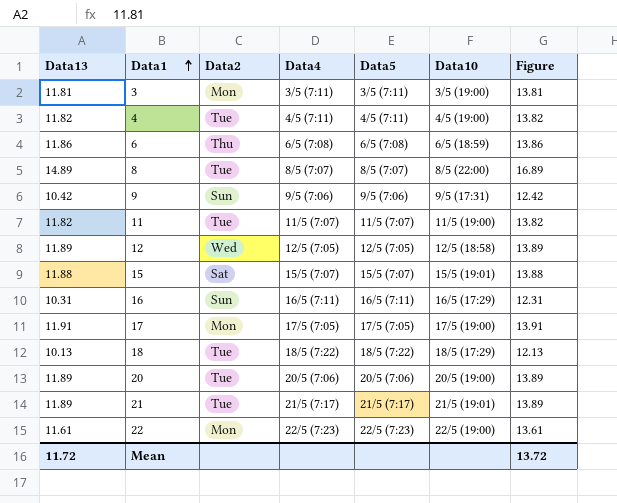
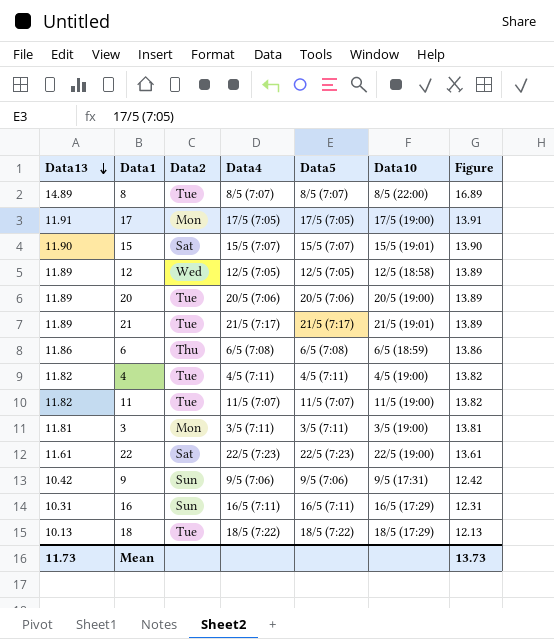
row order: Data1 ascending -> Data13 descending
15 | Data13: 11.88 -> 11.90
15 | Figure: 13.88 -> 13.90
22 | Data2: Mon -> Sat
Mean | Data13: 11.72 -> 11.73
Mean | Figure: 13.72 -> 13.73

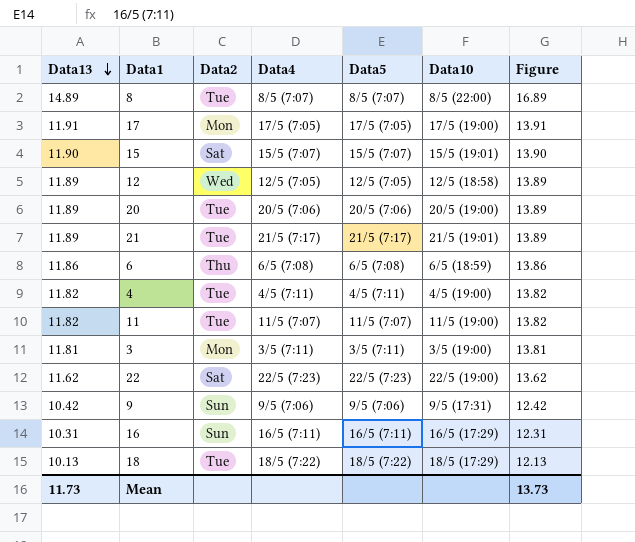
22 | Data13: 11.61 -> 11.62
22 | Figure: 13.61 -> 13.62

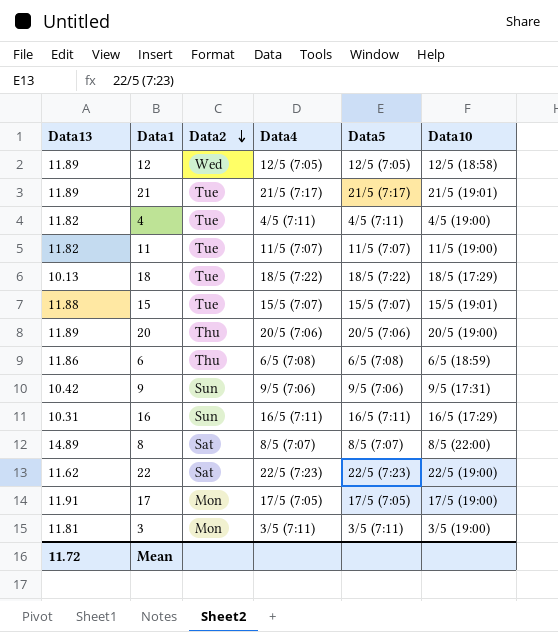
row order: Data13 descending -> Data2 descending
column Figure | formula: [Data13] + 2 -> none
15 | Data13: 11.90 -> 11.88
15 | Data2: Sat -> Tue
20 | Data2: Tue -> Thu
8 | Data2: Tue -> Sat
Mean | Data13: 11.73 -> 11.72

